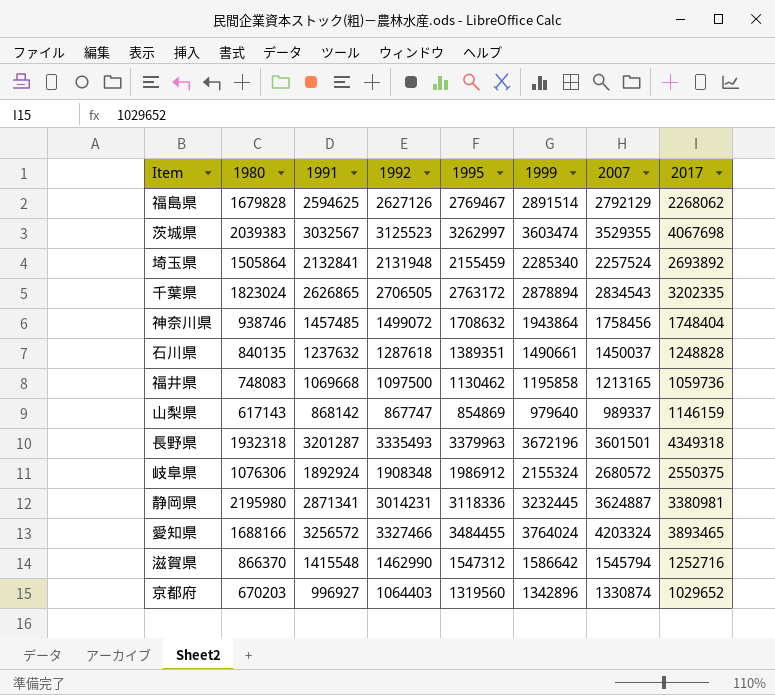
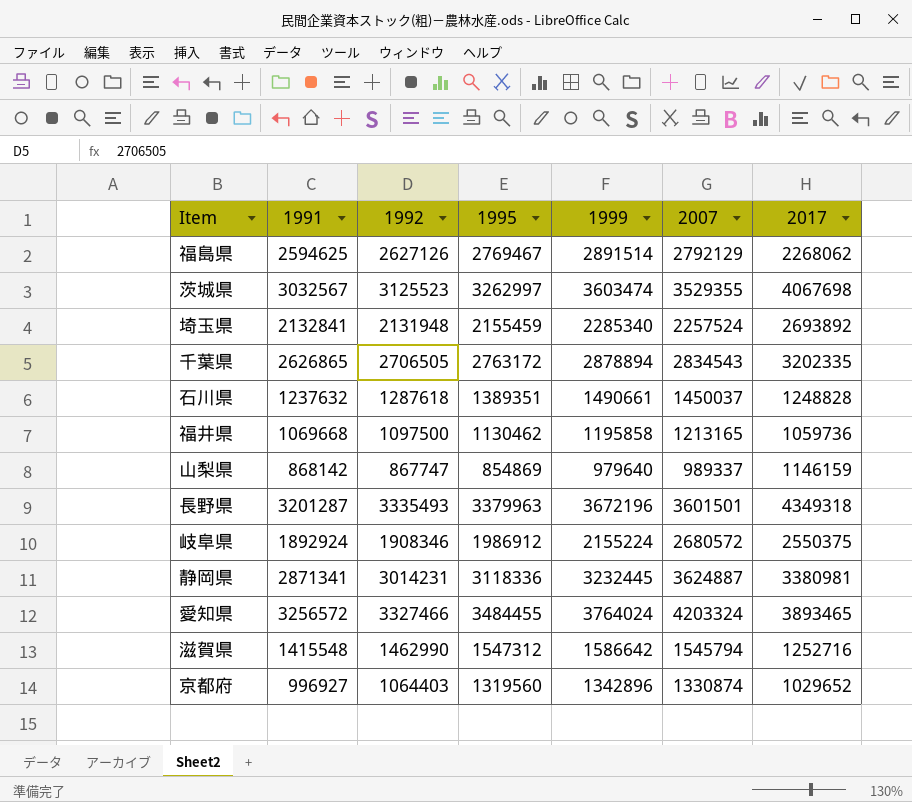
column 1980 | position: 2 -> none
row 神奈川県: 938746 | 1457485 | 1499072 | 1708632 | 1943864 | 1758456 | 1748404 -> none
岐阜県 | 1992: 1908348 -> 1908346
岐阜県 | 1999: 2155324 -> 2155224

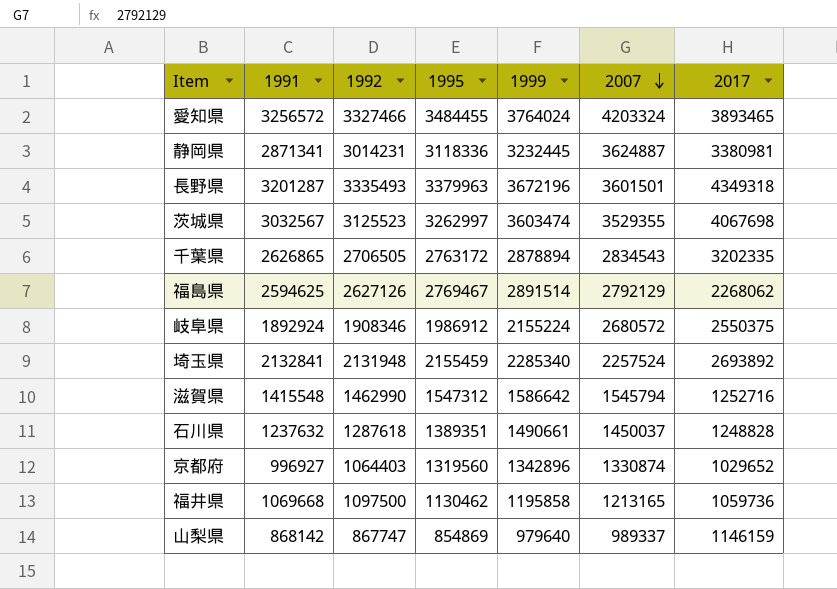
row order: none -> 2007 descending

